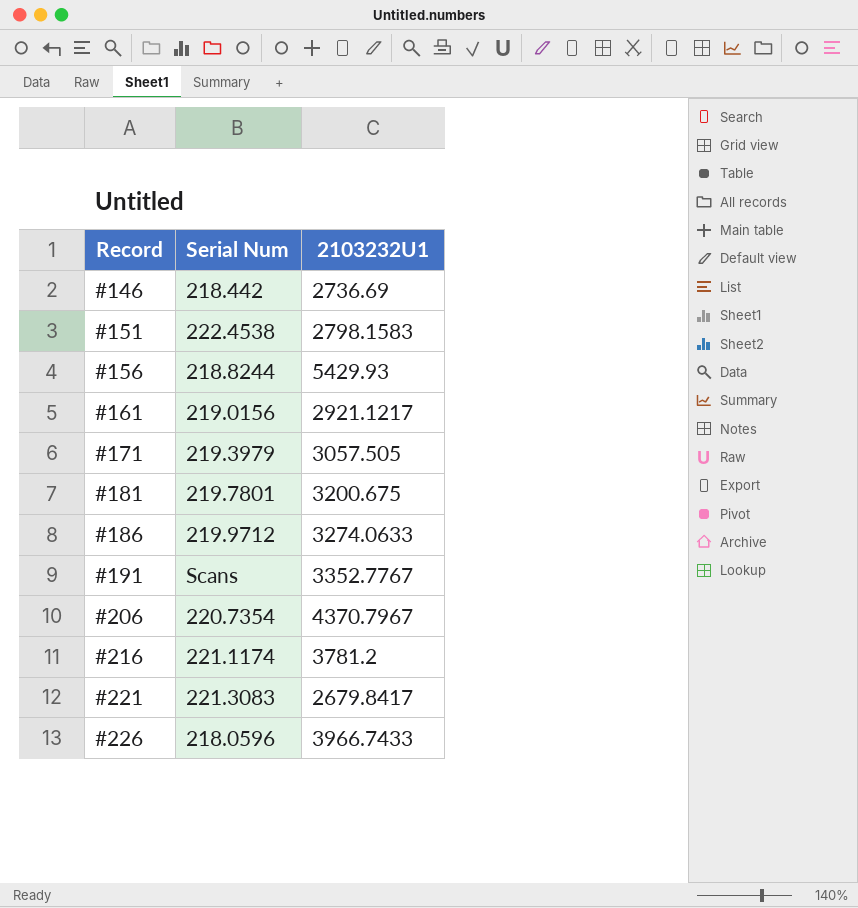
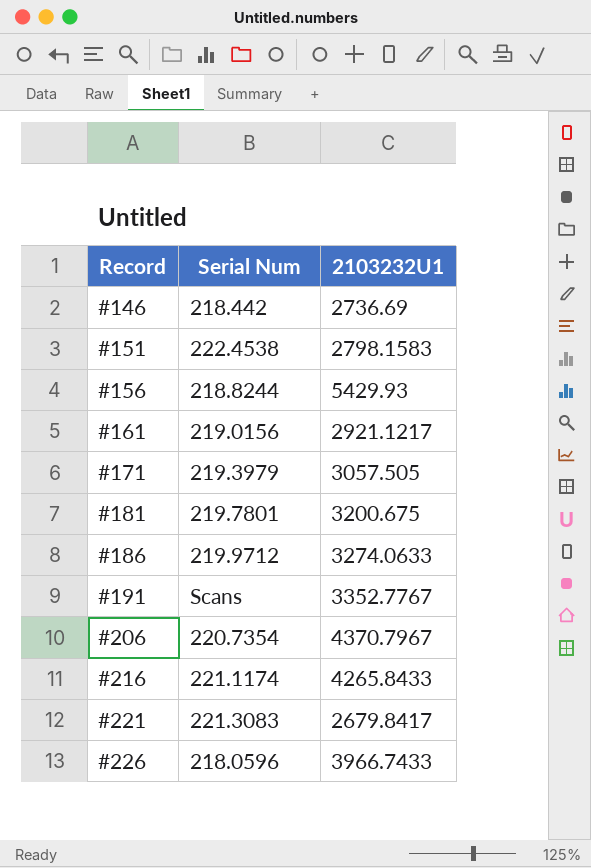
#216 | 2103232U1: 3781.2 -> 4265.8433

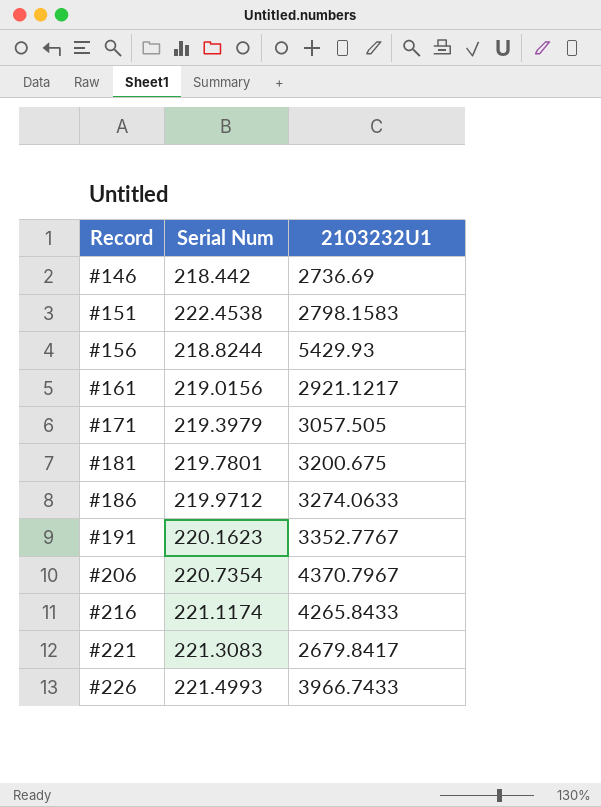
#191 | Serial Num: Scans -> 220.1623
#226 | Serial Num: 218.0596 -> 221.4993

